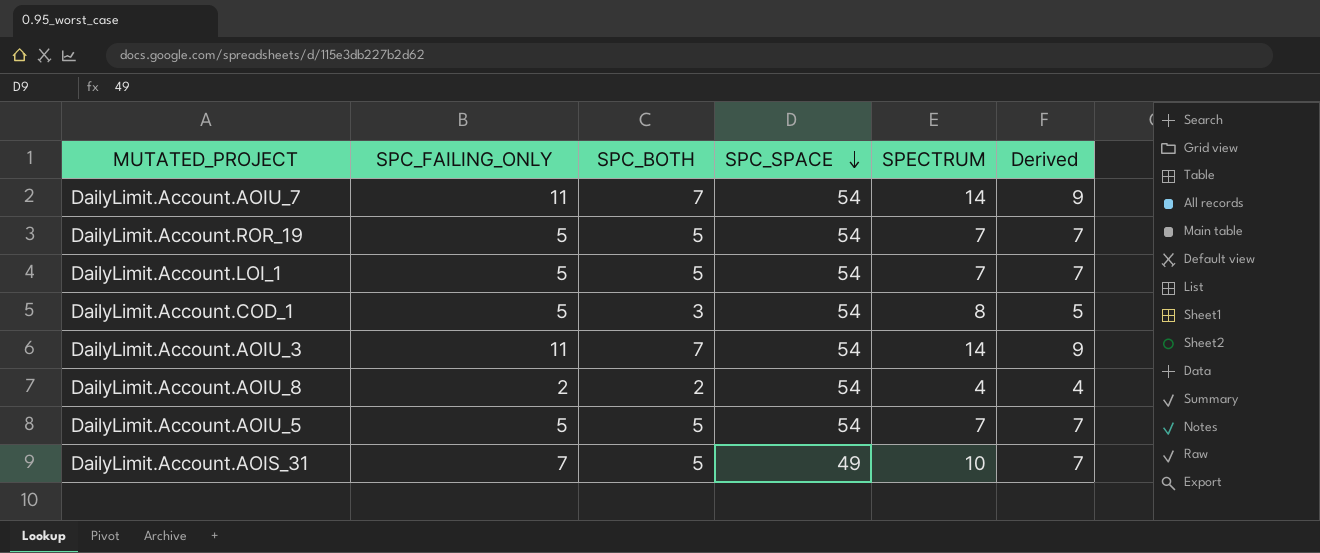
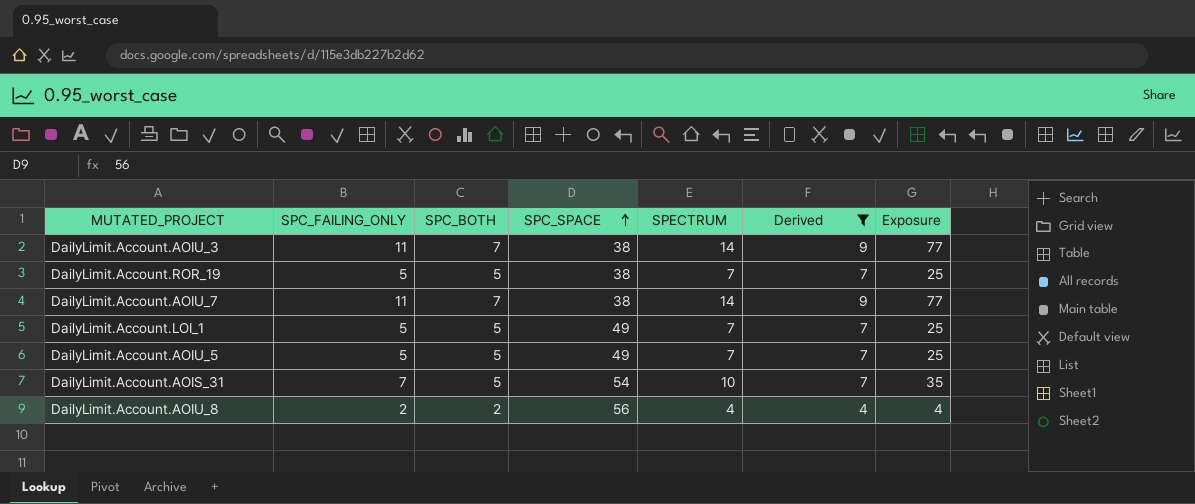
filter: none -> Derived != 5
row order: SPC_SPACE descending -> SPC_SPACE ascending
column Exposure | formula: none -> [SPC_FAILING_ONLY] * [SPC_BOTH]
DailyLimit.Account.AOIU_3 | SPC_SPACE: 54 -> 38
DailyLimit.Account.ROR_19 | SPC_SPACE: 54 -> 38
DailyLimit.Account.AOIU_7 | SPC_SPACE: 54 -> 38
DailyLimit.Account.LOI_1 | SPC_SPACE: 54 -> 49
DailyLimit.Account.AOIU_5 | SPC_SPACE: 54 -> 49
DailyLimit.Account.AOIS_31 | SPC_SPACE: 49 -> 54
DailyLimit.Account.AOIU_8 | SPC_SPACE: 54 -> 56

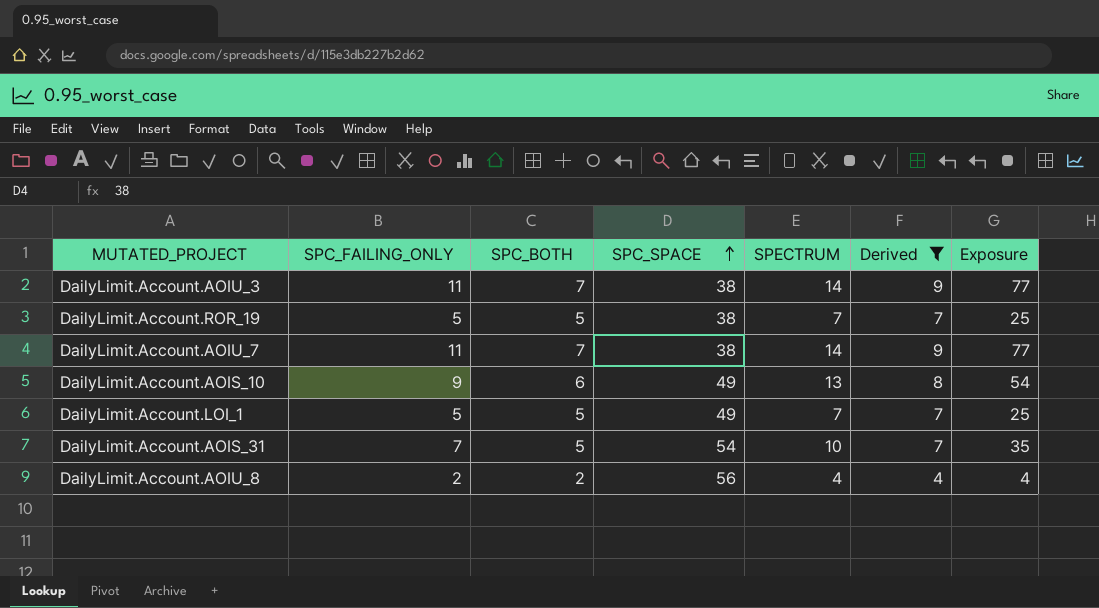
row DailyLimit.Account.AOIU_5: 5 | 5 | 49 | 7 | 7 | 25 -> none
row DailyLimit.Account.AOIS_10: none -> 9 | 6 | 49 | 13 | 8 | 54

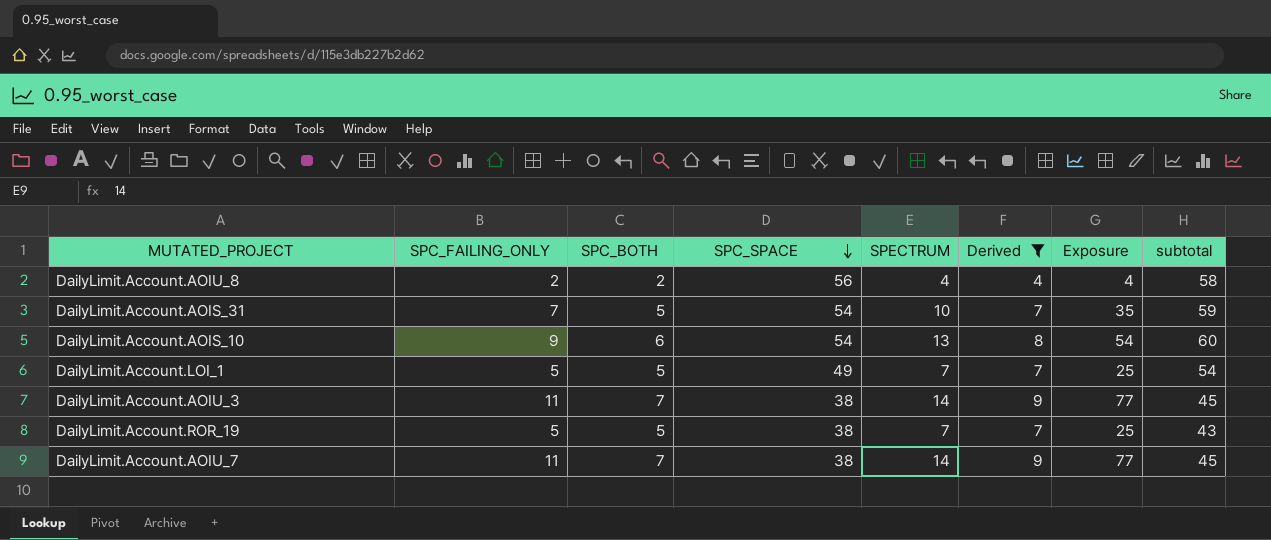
row order: SPC_SPACE ascending -> SPC_SPACE descending
column subtotal | formula: none -> [SPC_BOTH] + [SPC_SPACE]
DailyLimit.Account.AOIS_10 | SPC_SPACE: 49 -> 54

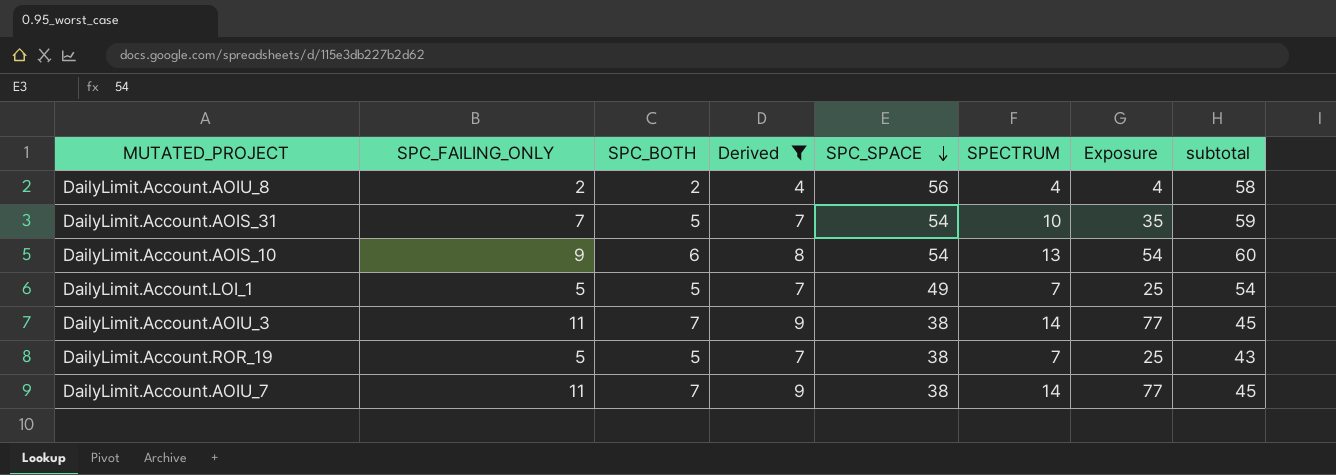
column Derived | position: 6 -> 4

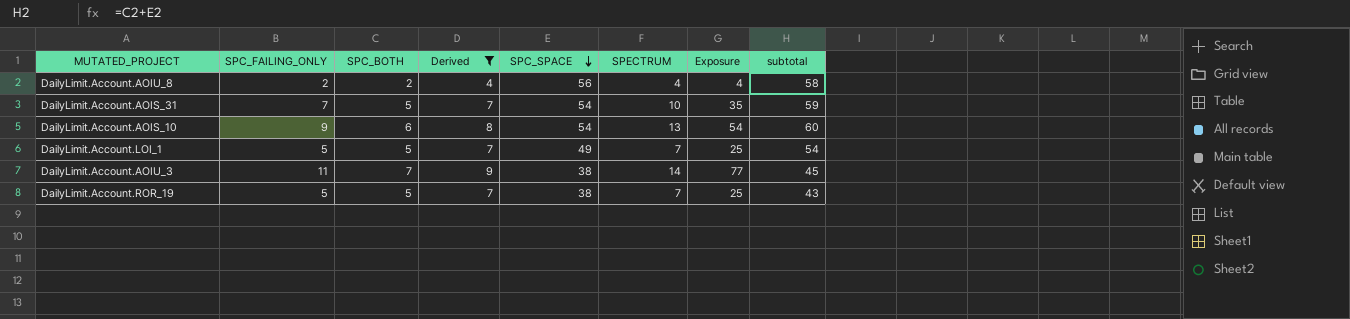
row DailyLimit.Account.AOIU_7: 11 | 7 | 9 | 38 | 14 | 77 | 45 -> none

